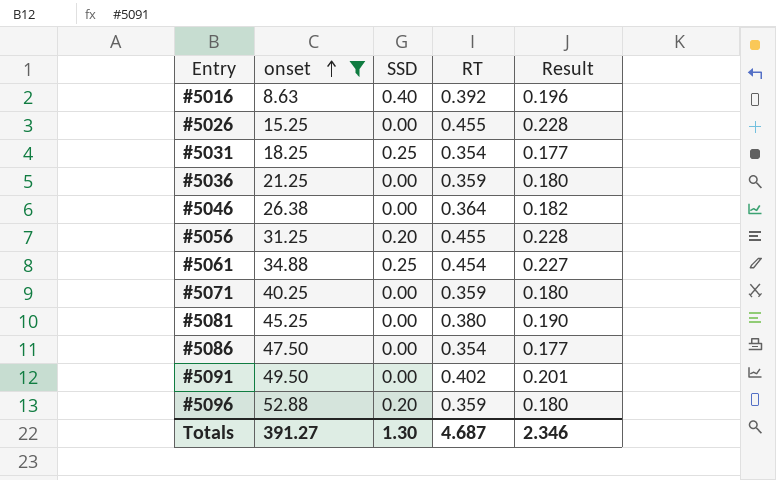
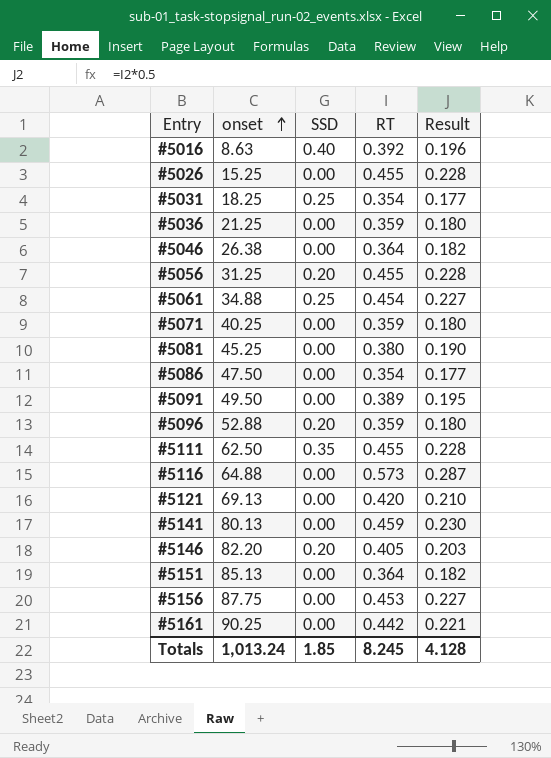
filter: onset <= 52.88 -> none
#5091 | RT: 0.402 -> 0.389
#5091 | Result: 0.201 -> 0.195
Totals | onset: 391.27 -> 1,013.24
Totals | SSD: 1.30 -> 1.85
Totals | RT: 4.687 -> 8.245
Totals | Result: 2.346 -> 4.128

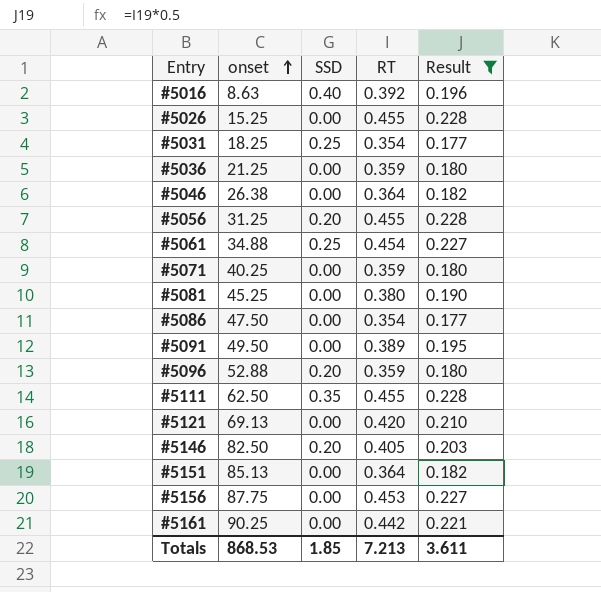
filter: none -> Result <= 0.228
#5146 | onset: 82.20 -> 82.50
Totals | onset: 1,013.24 -> 868.53
Totals | RT: 8.245 -> 7.213
Totals | Result: 4.128 -> 3.611

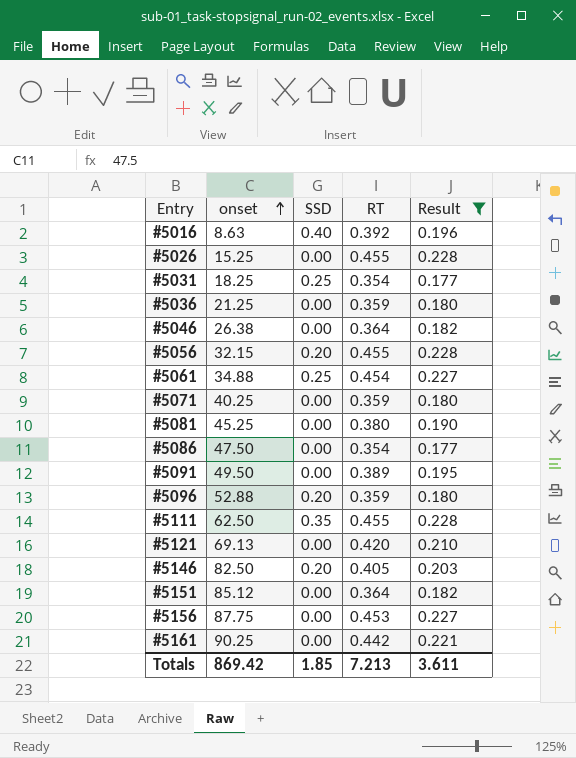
#5056 | onset: 31.25 -> 32.15
#5151 | onset: 85.13 -> 85.12
Totals | onset: 868.53 -> 869.42

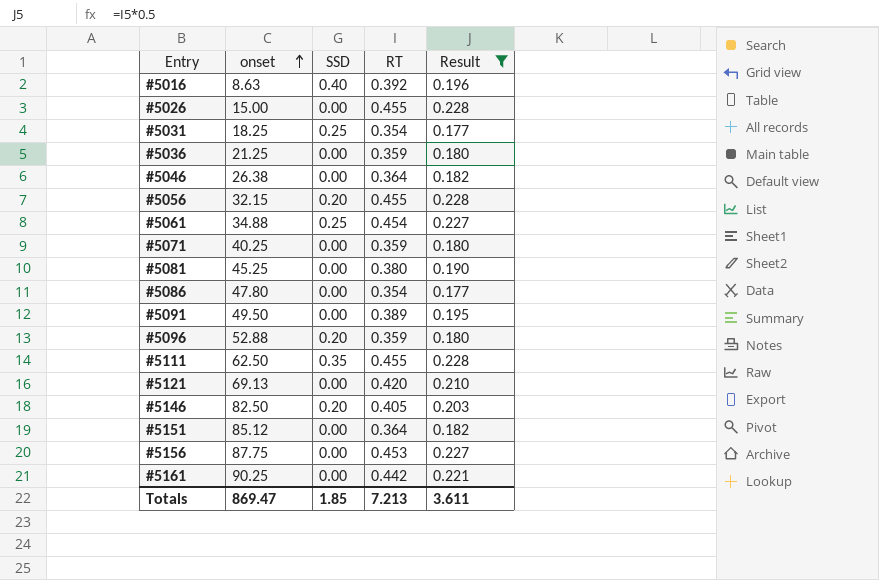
#5026 | onset: 15.25 -> 15.00
#5086 | onset: 47.50 -> 47.80
Totals | onset: 869.42 -> 869.47

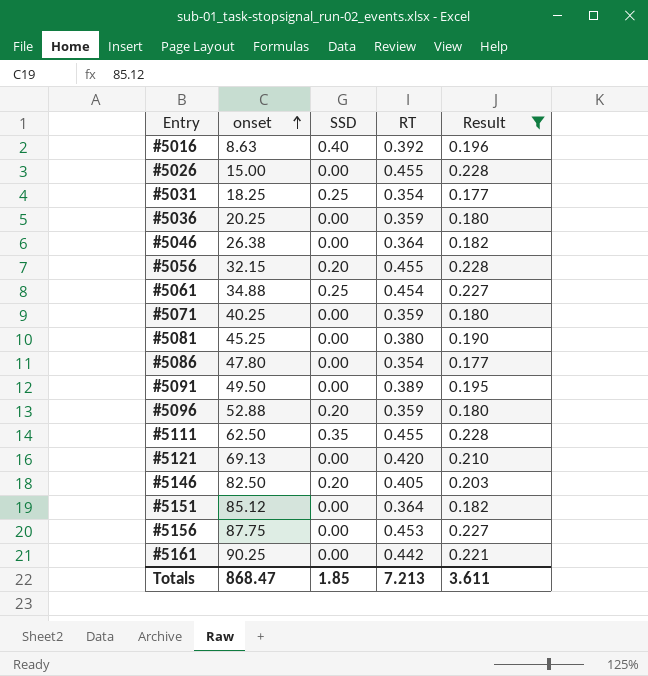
#5036 | onset: 21.25 -> 20.25
Totals | onset: 869.47 -> 868.47

